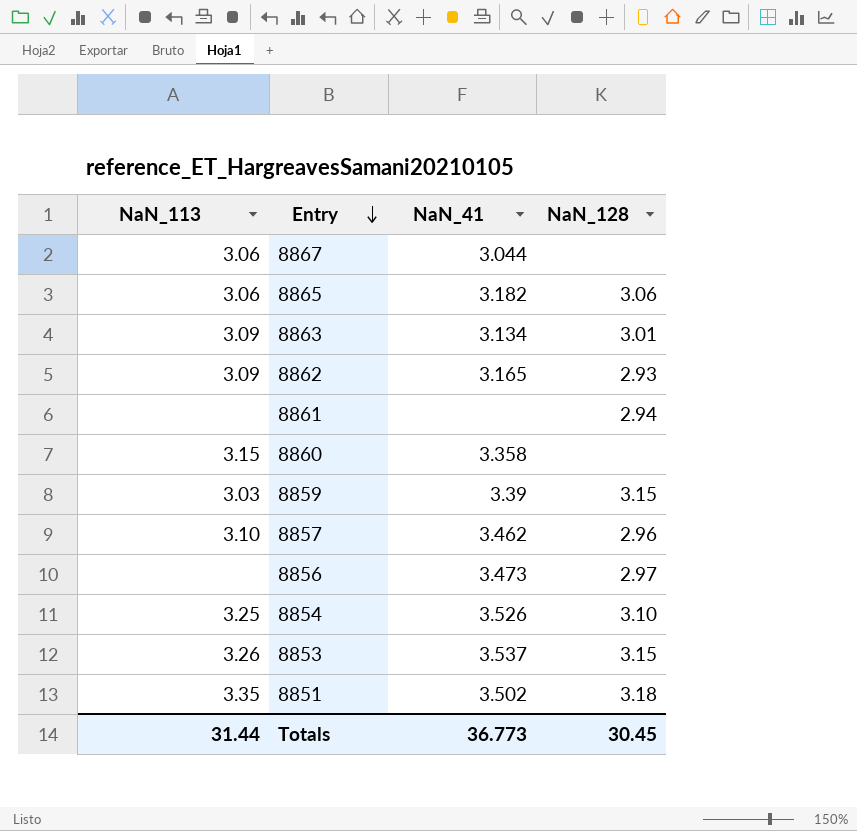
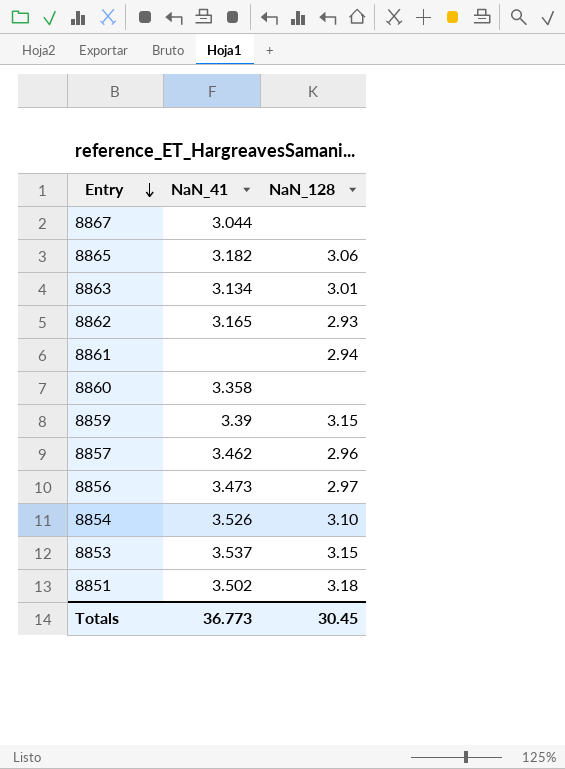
column NaN_113 | position: 1 -> none

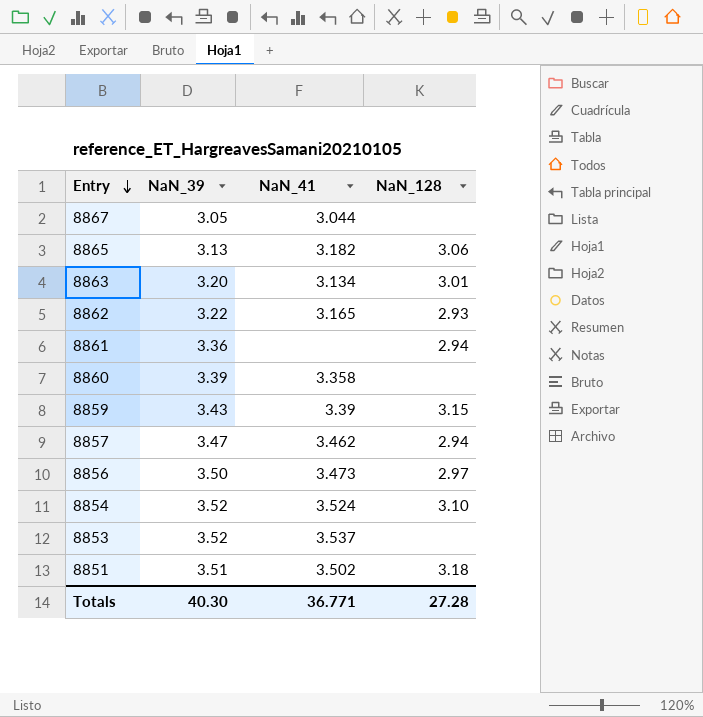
column NaN_39 | position: none -> 2
8857 | NaN_128: 2.96 -> 2.94
8854 | NaN_41: 3.526 -> 3.524
8853 | NaN_128: 3.15 -> none
Totals | NaN_41: 36.773 -> 36.771
Totals | NaN_128: 30.45 -> 27.28

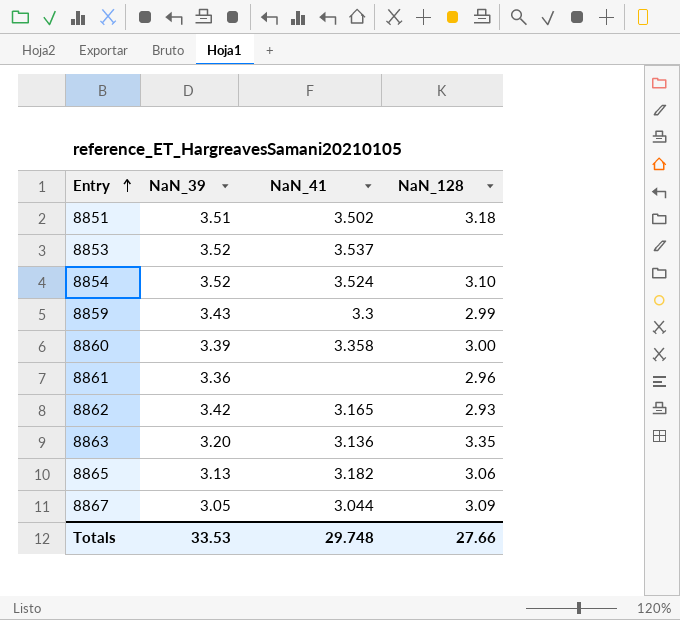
row order: Entry descending -> Entry ascending
row 8857: 3.47 | 3.462 | 2.94 -> none
row 8856: 3.50 | 3.473 | 2.97 -> none
8859 | NaN_41: 3.39 -> 3.3
8859 | NaN_128: 3.15 -> 2.99
8860 | NaN_128: none -> 3.00
8861 | NaN_128: 2.94 -> 2.96
8862 | NaN_39: 3.22 -> 3.42
8863 | NaN_41: 3.134 -> 3.136
8863 | NaN_128: 3.01 -> 3.35
8867 | NaN_128: none -> 3.09
Totals | NaN_39: 40.30 -> 33.53
Totals | NaN_41: 36.771 -> 29.748
Totals | NaN_128: 27.28 -> 27.66

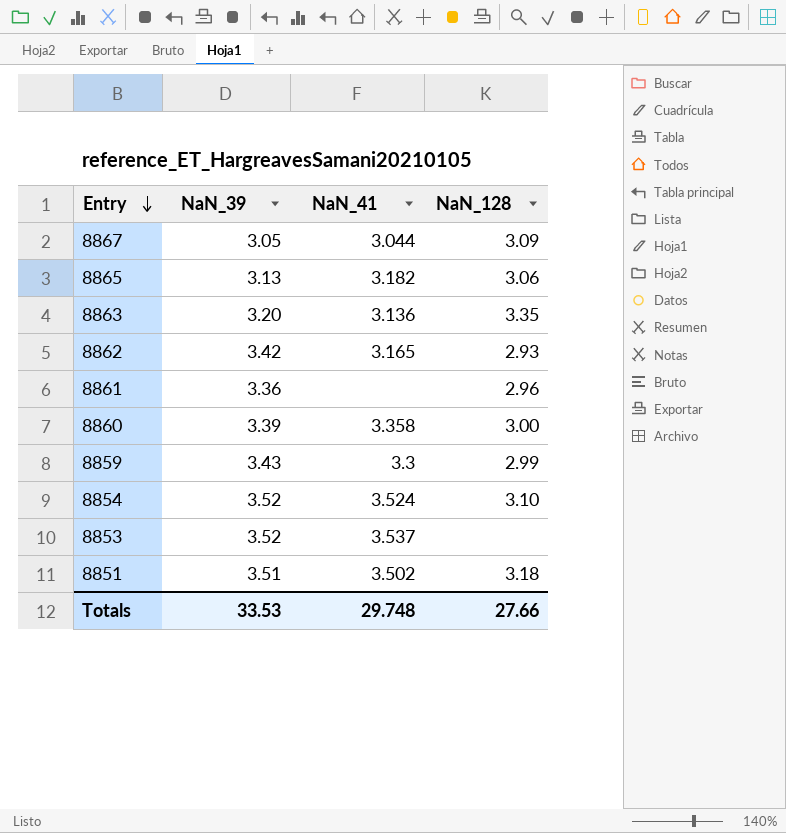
row order: Entry ascending -> Entry descending

